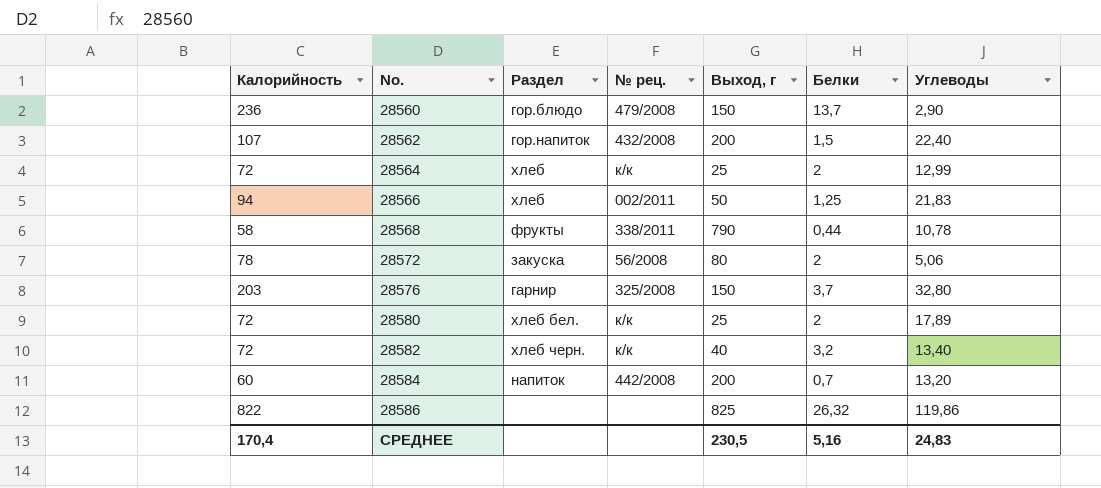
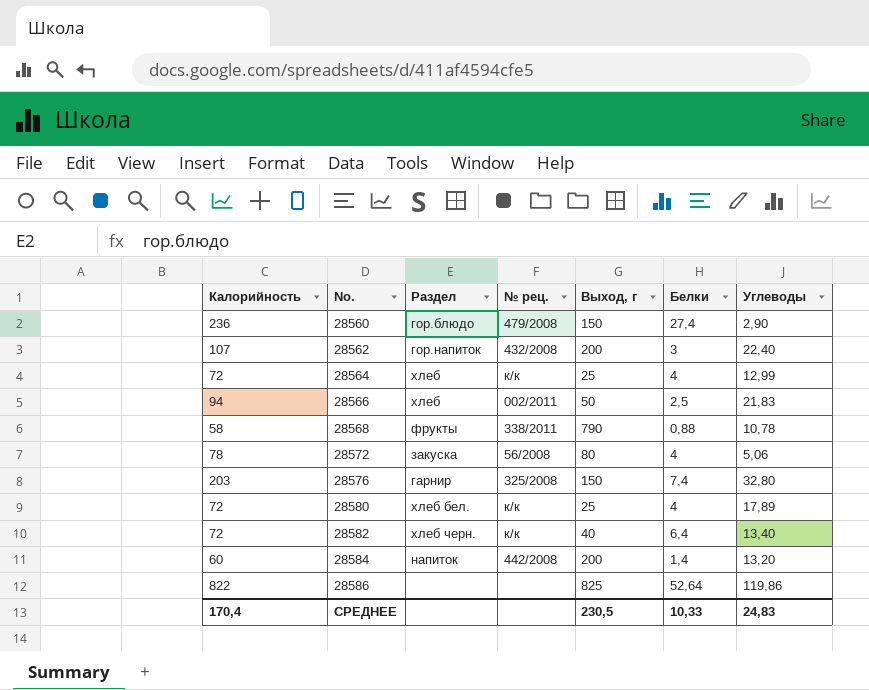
28560 | Белки: 13,7 -> 27,4
28562 | Белки: 1,5 -> 3
28564 | Белки: 2 -> 4
28566 | Белки: 1,25 -> 2,5
28568 | Белки: 0,44 -> 0,88
28572 | Белки: 2 -> 4
28576 | Белки: 3,7 -> 7,4
28580 | Белки: 2 -> 4
28582 | Белки: 3,2 -> 6,4
28584 | Белки: 0,7 -> 1,4
28586 | Белки: 26,32 -> 52,64
СРЕДНЕЕ | Белки: 5,16 -> 10,33

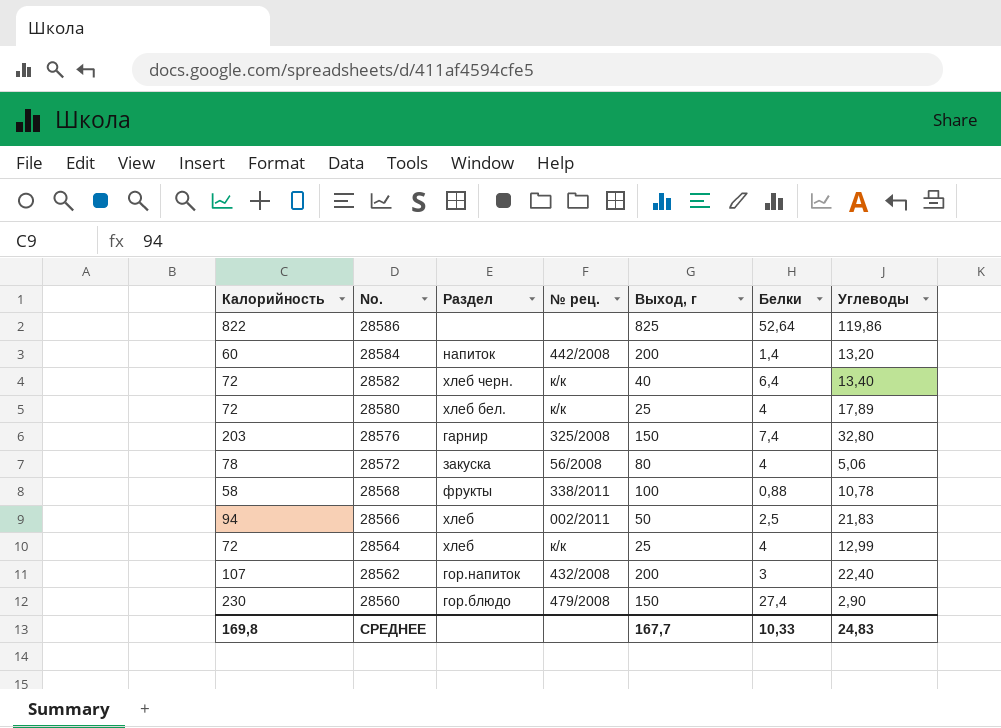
row order: No. ascending -> No. descending
28568 | Выход, г: 790 -> 100
28560 | Калорийность: 236 -> 230
СРЕДНЕЕ | Калорийность: 170,4 -> 169,8
СРЕДНЕЕ | Выход, г: 230,5 -> 167,7

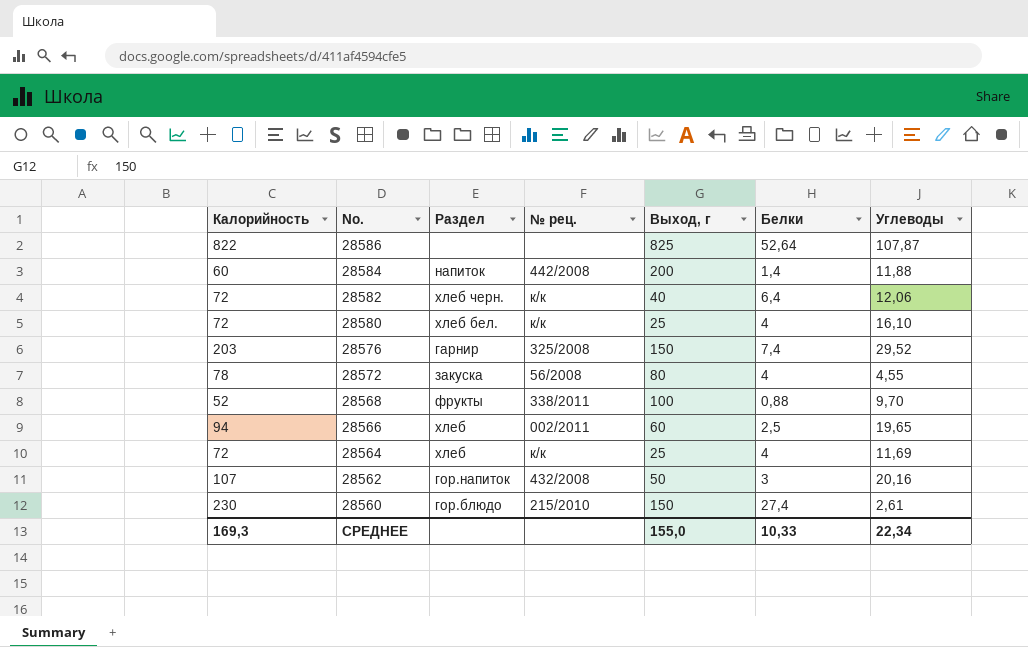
28586 | Углеводы: 119,86 -> 107,87
28584 | Углеводы: 13,20 -> 11,88
28582 | Углеводы: 13,40 -> 12,06
28580 | Углеводы: 17,89 -> 16,10
28576 | Углеводы: 32,80 -> 29,52
28572 | Углеводы: 5,06 -> 4,55
28568 | Калорийность: 58 -> 52
28568 | Углеводы: 10,78 -> 9,70
28566 | Выход, г: 50 -> 60
28566 | Углеводы: 21,83 -> 19,65
28564 | Углеводы: 12,99 -> 11,69
28562 | Выход, г: 200 -> 50
28562 | Углеводы: 22,40 -> 20,16
28560 | № рец.: 479/2008 -> 215/2010
28560 | Углеводы: 2,90 -> 2,61
СРЕДНЕЕ | Калорийность: 169,8 -> 169,3
СРЕДНЕЕ | Выход, г: 167,7 -> 155,0
СРЕДНЕЕ | Углеводы: 24,83 -> 22,34

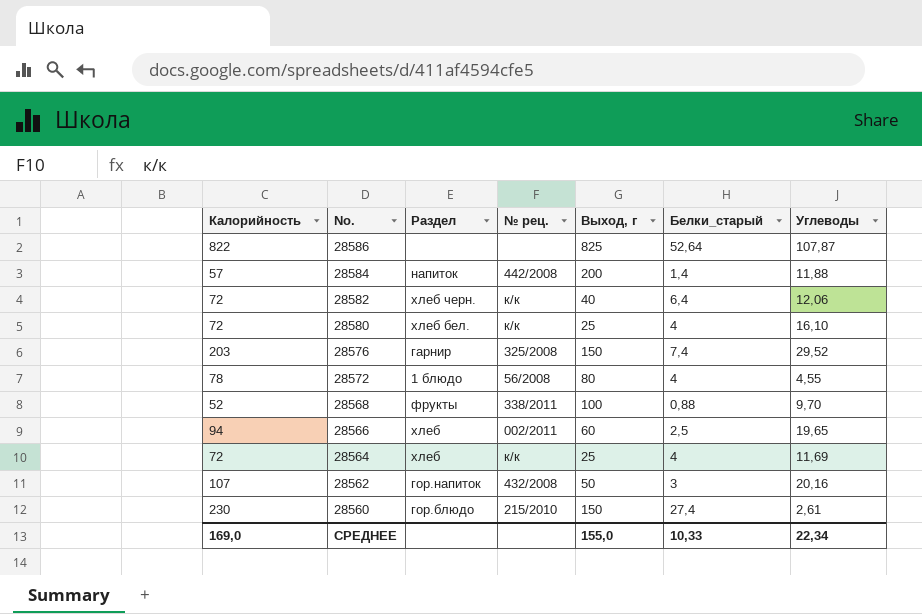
column name: Белки -> Белки_старый
28584 | Калорийность: 60 -> 57
28572 | Раздел: закуска -> 1 блюдо
СРЕДНЕЕ | Калорийность: 169,3 -> 169,0

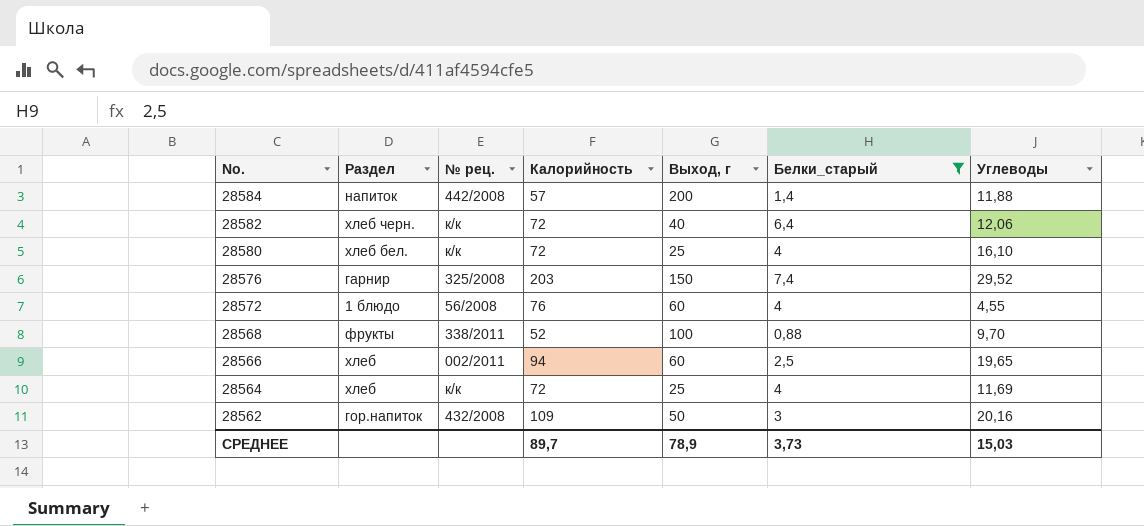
filter: none -> Белки_старый <= 7,4
column Калорийность | position: 1 -> 4
28572 | Калорийность: 78 -> 76
28572 | Выход, г: 80 -> 60
28562 | Калорийность: 107 -> 109
СРЕДНЕЕ | Калорийность: 169,0 -> 89,7
СРЕДНЕЕ | Выход, г: 155,0 -> 78,9
СРЕДНЕЕ | Белки_старый: 10,33 -> 3,73
СРЕДНЕЕ | Углеводы: 22,34 -> 15,03

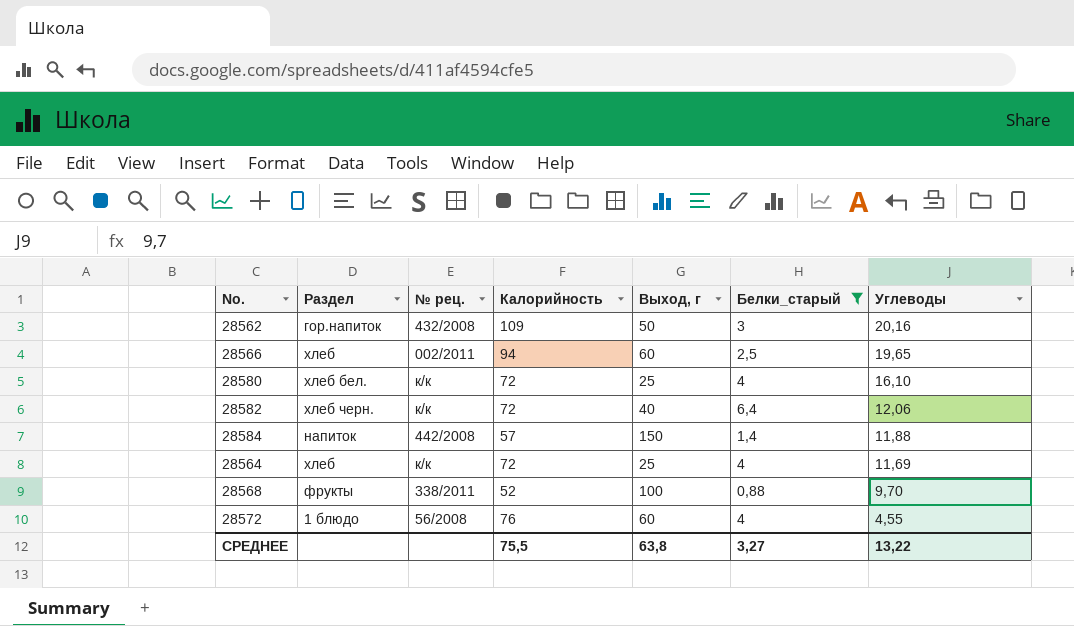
row order: No. descending -> Углеводы descending
row 28576: гарнир | 325/2008 | 203 | 150 | 7,4 | 29,52 -> none
28584 | Выход, г: 200 -> 150
СРЕДНЕЕ | Калорийность: 89,7 -> 75,5
СРЕДНЕЕ | Выход, г: 78,9 -> 63,8
СРЕДНЕЕ | Белки_старый: 3,73 -> 3,27
СРЕДНЕЕ | Углеводы: 15,03 -> 13,22

